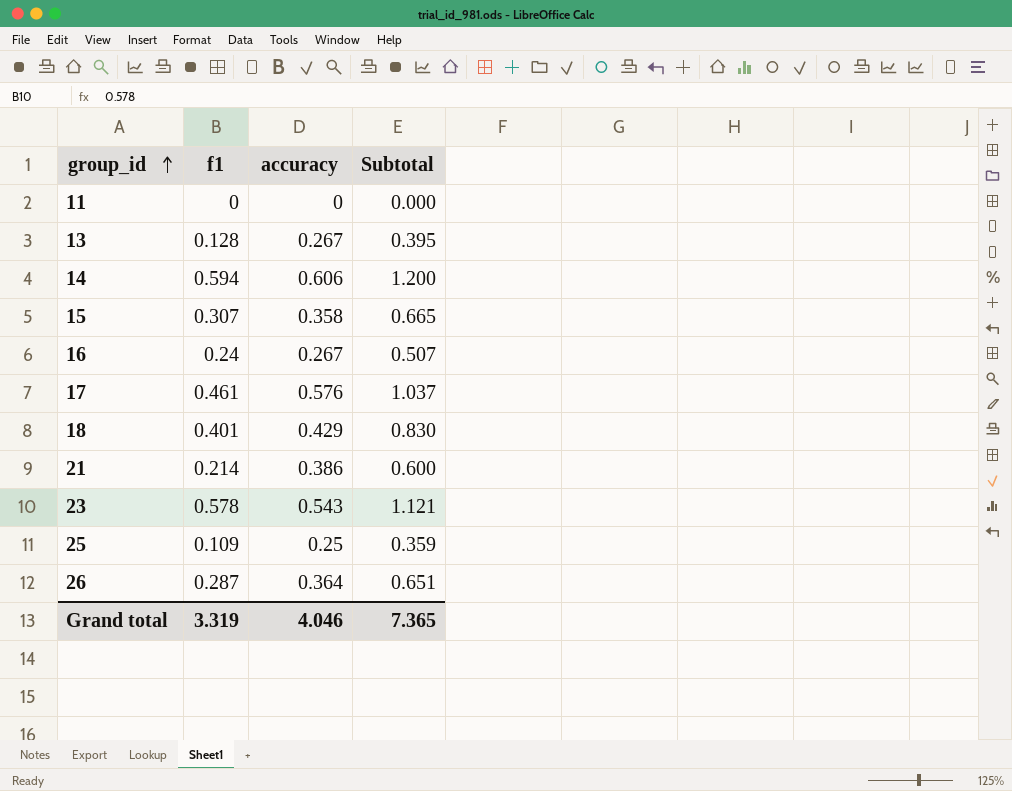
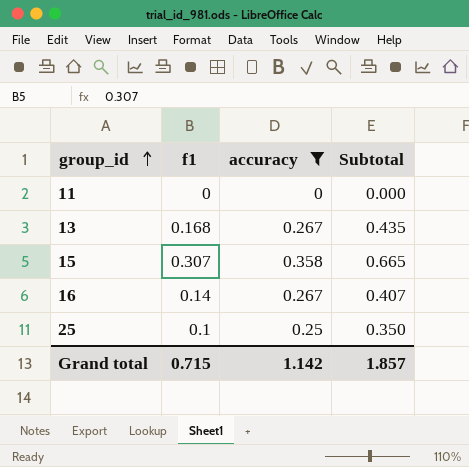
filter: none -> accuracy <= 0.358
13 | f1: 0.128 -> 0.168
13 | Subtotal: 0.395 -> 0.435
16 | f1: 0.24 -> 0.14
16 | Subtotal: 0.507 -> 0.407
25 | f1: 0.109 -> 0.1
25 | Subtotal: 0.359 -> 0.350
Grand total | f1: 3.319 -> 0.715
Grand total | accuracy: 4.046 -> 1.142
Grand total | Subtotal: 7.365 -> 1.857

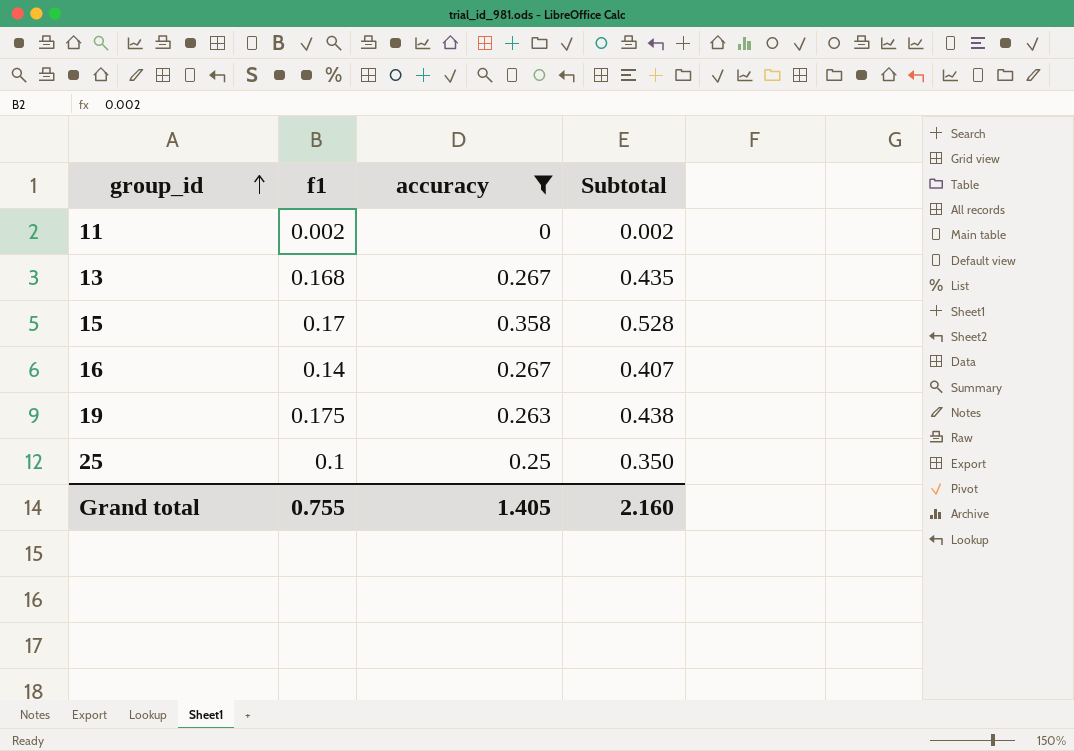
11 | f1: 0 -> 0.002
11 | Subtotal: 0.000 -> 0.002
15 | f1: 0.307 -> 0.17
15 | Subtotal: 0.665 -> 0.528
row 19: none -> 0.175 | 0.263 | 0.438
Grand total | f1: 0.715 -> 0.755
Grand total | accuracy: 1.142 -> 1.405
Grand total | Subtotal: 1.857 -> 2.160

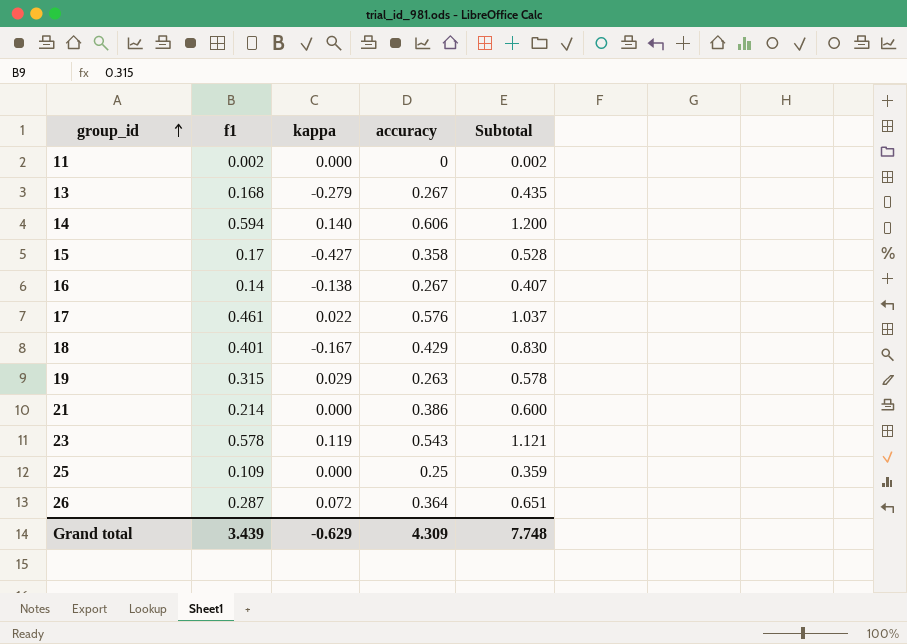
filter: accuracy <= 0.358 -> none
column kappa | position: none -> 3
19 | f1: 0.175 -> 0.315
19 | Subtotal: 0.438 -> 0.578
25 | f1: 0.1 -> 0.109
25 | Subtotal: 0.350 -> 0.359
Grand total | f1: 0.755 -> 3.439
Grand total | accuracy: 1.405 -> 4.309
Grand total | Subtotal: 2.160 -> 7.748

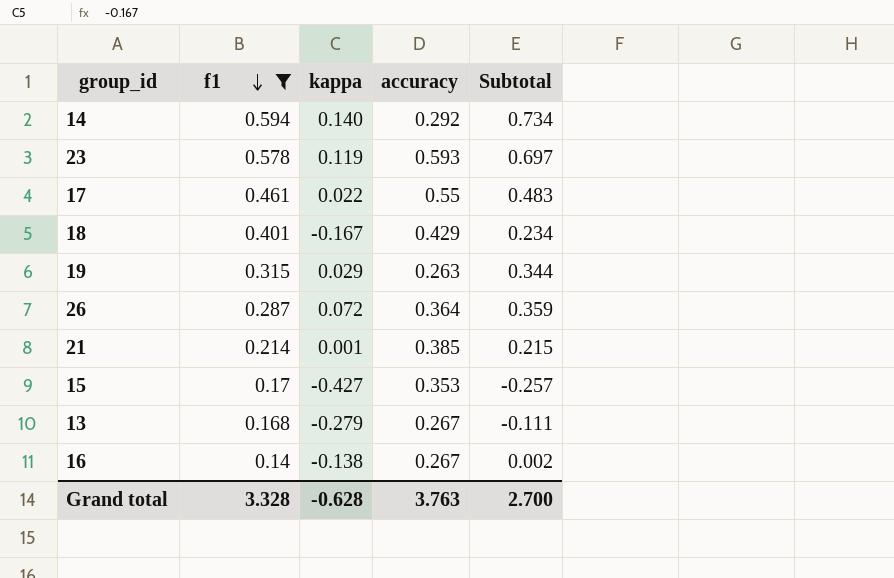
filter: none -> f1 >= 0.14
row order: group_id ascending -> f1 descending
column Subtotal | formula: [f1] + [accuracy] -> [f1] + [kappa]
14 | accuracy: 0.606 -> 0.292
23 | accuracy: 0.543 -> 0.593
17 | accuracy: 0.576 -> 0.55
21 | kappa: 0.000 -> 0.001
21 | accuracy: 0.386 -> 0.385
15 | accuracy: 0.358 -> 0.353
Grand total | f1: 3.439 -> 3.328
Grand total | kappa: -0.629 -> -0.628
Grand total | accuracy: 4.309 -> 3.763
Grand total | Subtotal: 7.748 -> 2.700

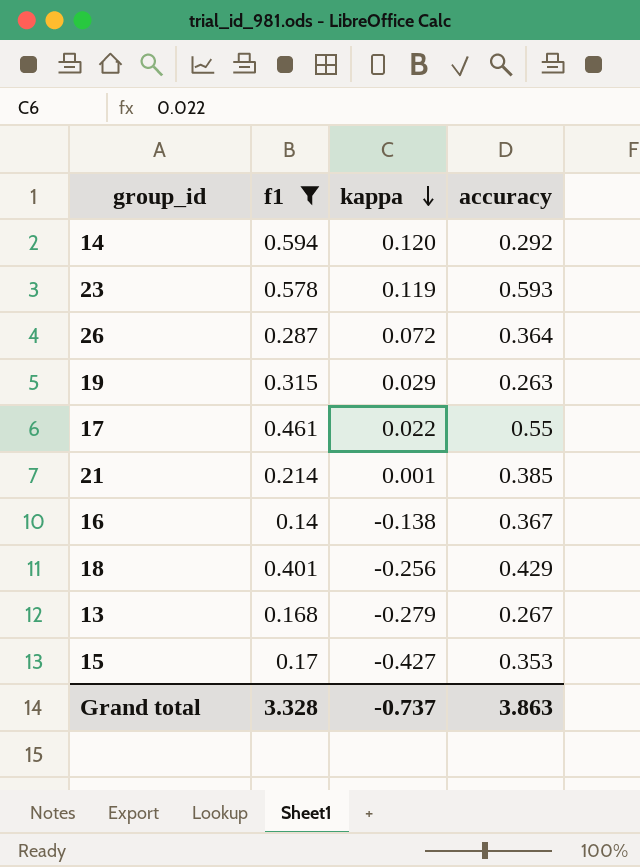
row order: f1 descending -> kappa descending
column Subtotal | formula: [f1] + [kappa] -> none
14 | kappa: 0.140 -> 0.120
16 | accuracy: 0.267 -> 0.367
18 | kappa: -0.167 -> -0.256
Grand total | kappa: -0.628 -> -0.737
Grand total | accuracy: 3.763 -> 3.863

